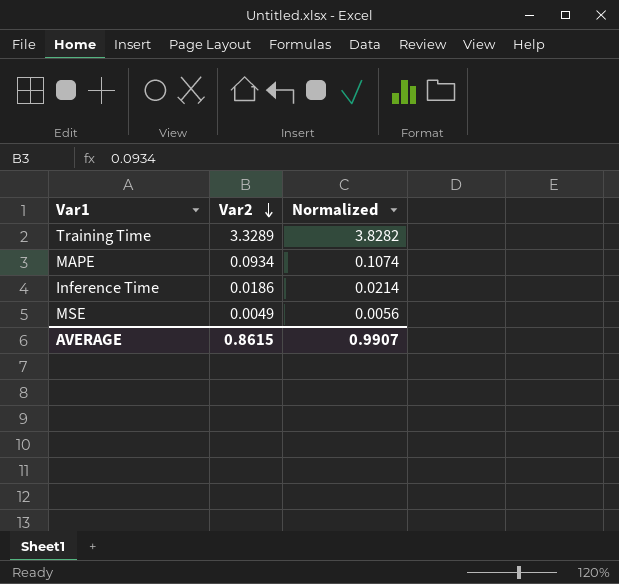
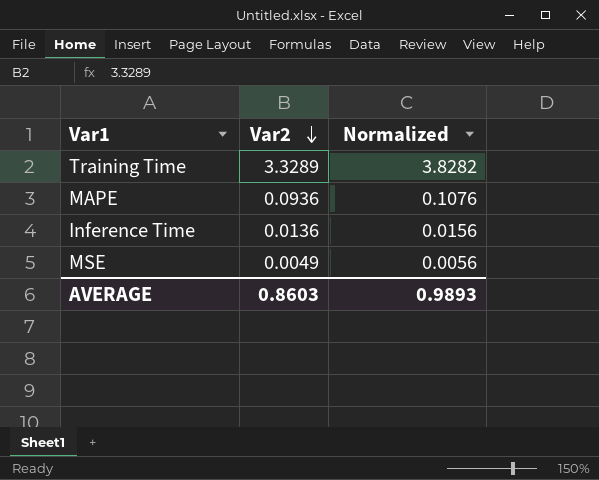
MAPE | Var2: 0.0934 -> 0.0936
MAPE | Normalized: 0.1074 -> 0.1076
Inference Time | Var2: 0.0186 -> 0.0136
Inference Time | Normalized: 0.0214 -> 0.0156
AVERAGE | Var2: 0.8615 -> 0.8603
AVERAGE | Normalized: 0.9907 -> 0.9893

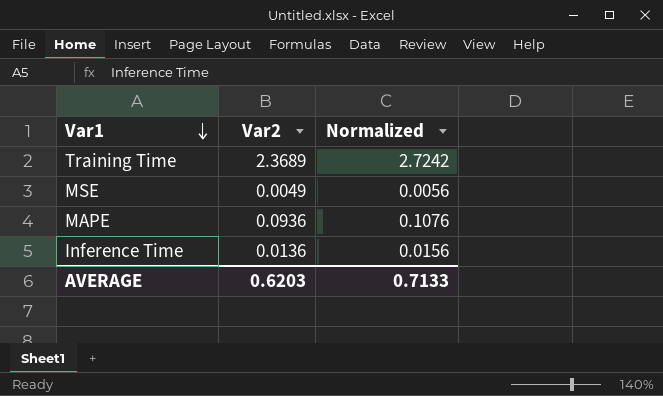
row order: Var2 descending -> Var1 descending
Training Time | Var2: 3.3289 -> 2.3689
Training Time | Normalized: 3.8282 -> 2.7242
AVERAGE | Var2: 0.8603 -> 0.6203
AVERAGE | Normalized: 0.9893 -> 0.7133

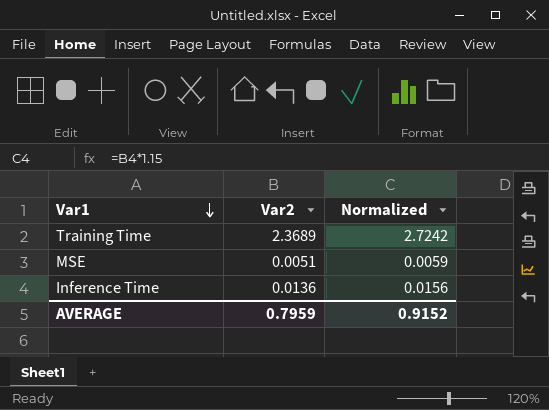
row MAPE: 0.0936 | 0.1076 -> none
MSE | Var2: 0.0049 -> 0.0051
MSE | Normalized: 0.0056 -> 0.0059
AVERAGE | Var2: 0.6203 -> 0.7959
AVERAGE | Normalized: 0.7133 -> 0.9152

